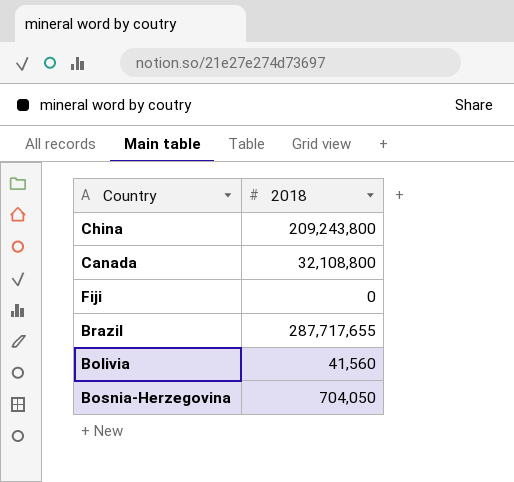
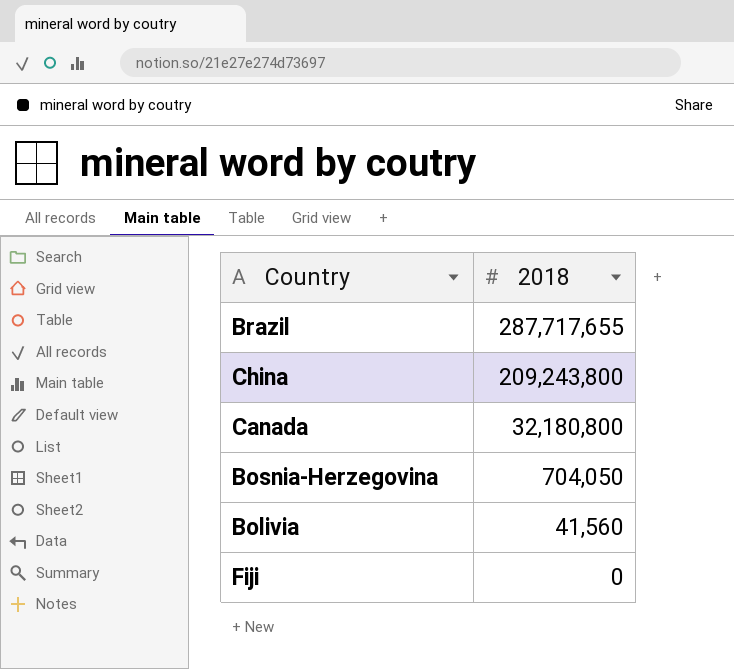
row order: none -> 2018 descending
Canada | 2018: 32,108,800 -> 32,180,800

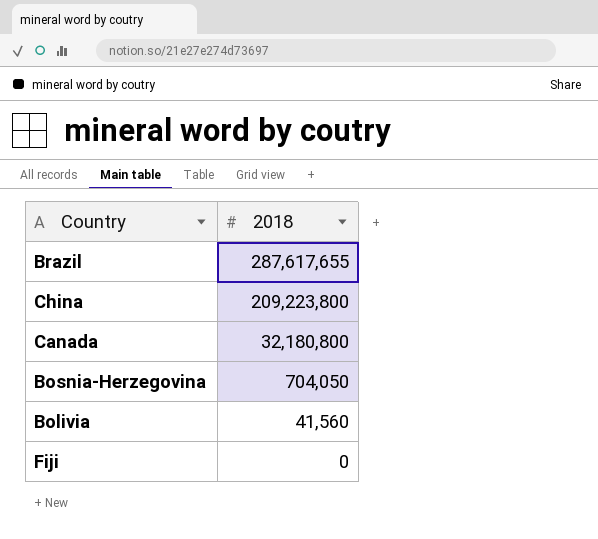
Brazil | 2018: 287,717,655 -> 287,617,655
China | 2018: 209,243,800 -> 209,223,800

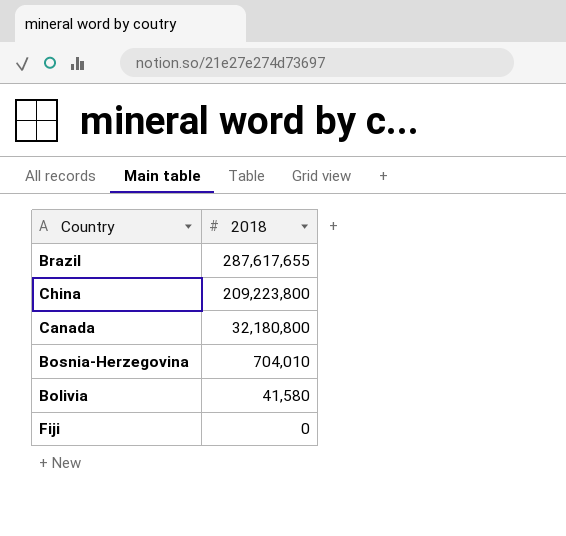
Bosnia-Herzegovina | 2018: 704,050 -> 704,010
Bolivia | 2018: 41,560 -> 41,580

